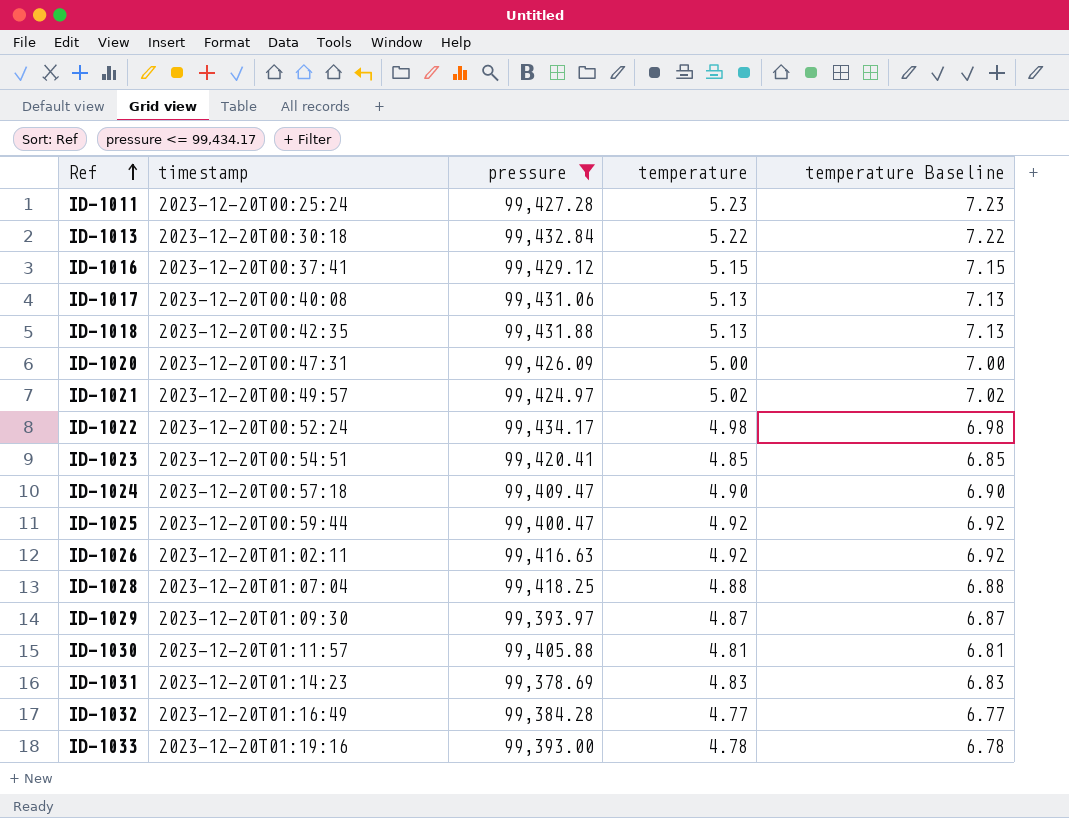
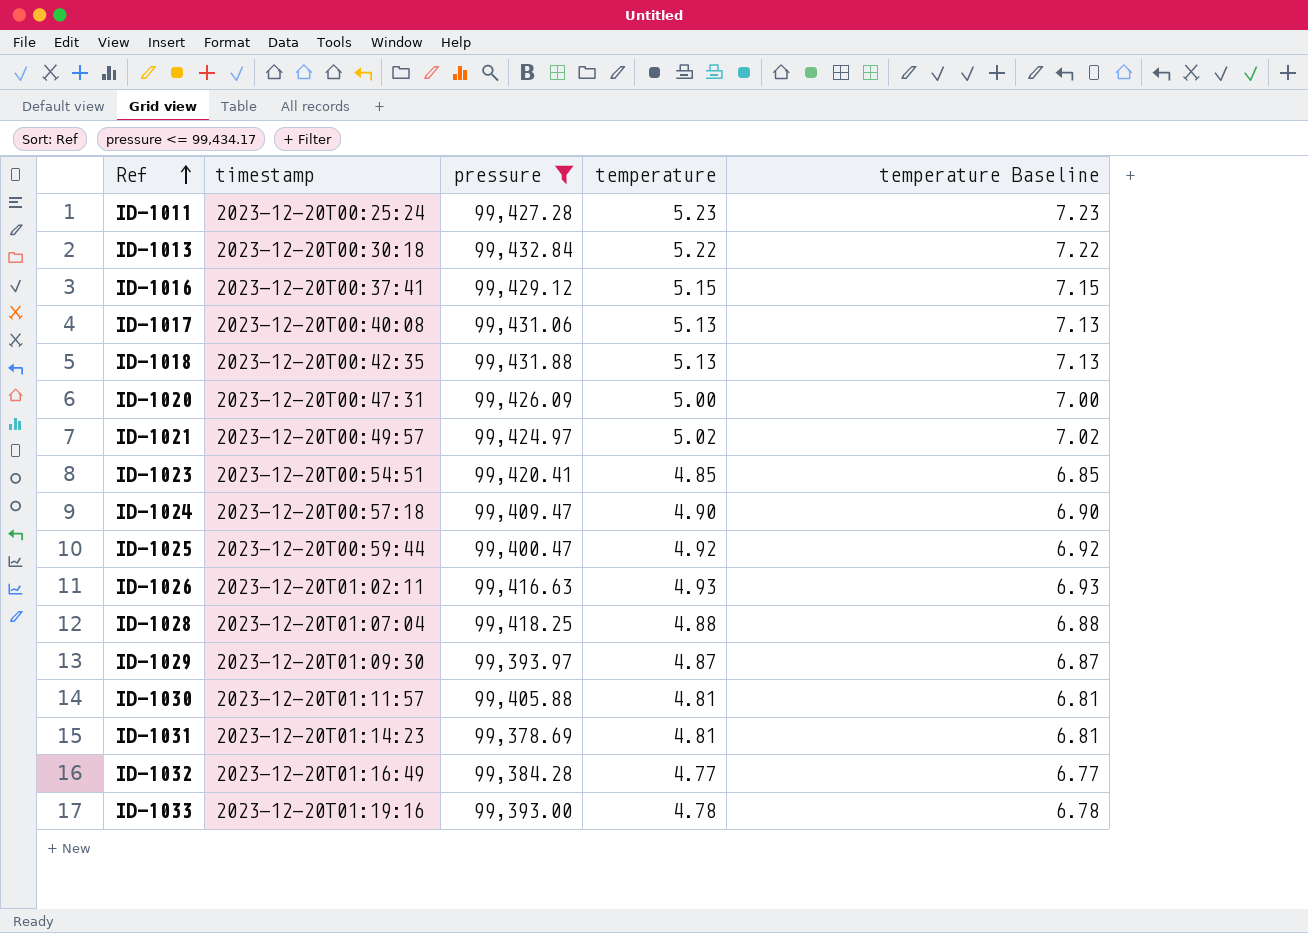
row ID-1022: 2023-12-20T00:52:24 | 99,434.17 | 4.98 | 6.98 -> none
ID-1026 | temperature: 4.92 -> 4.93
ID-1026 | temperature Baseline: 6.92 -> 6.93
ID-1031 | temperature: 4.83 -> 4.81
ID-1031 | temperature Baseline: 6.83 -> 6.81

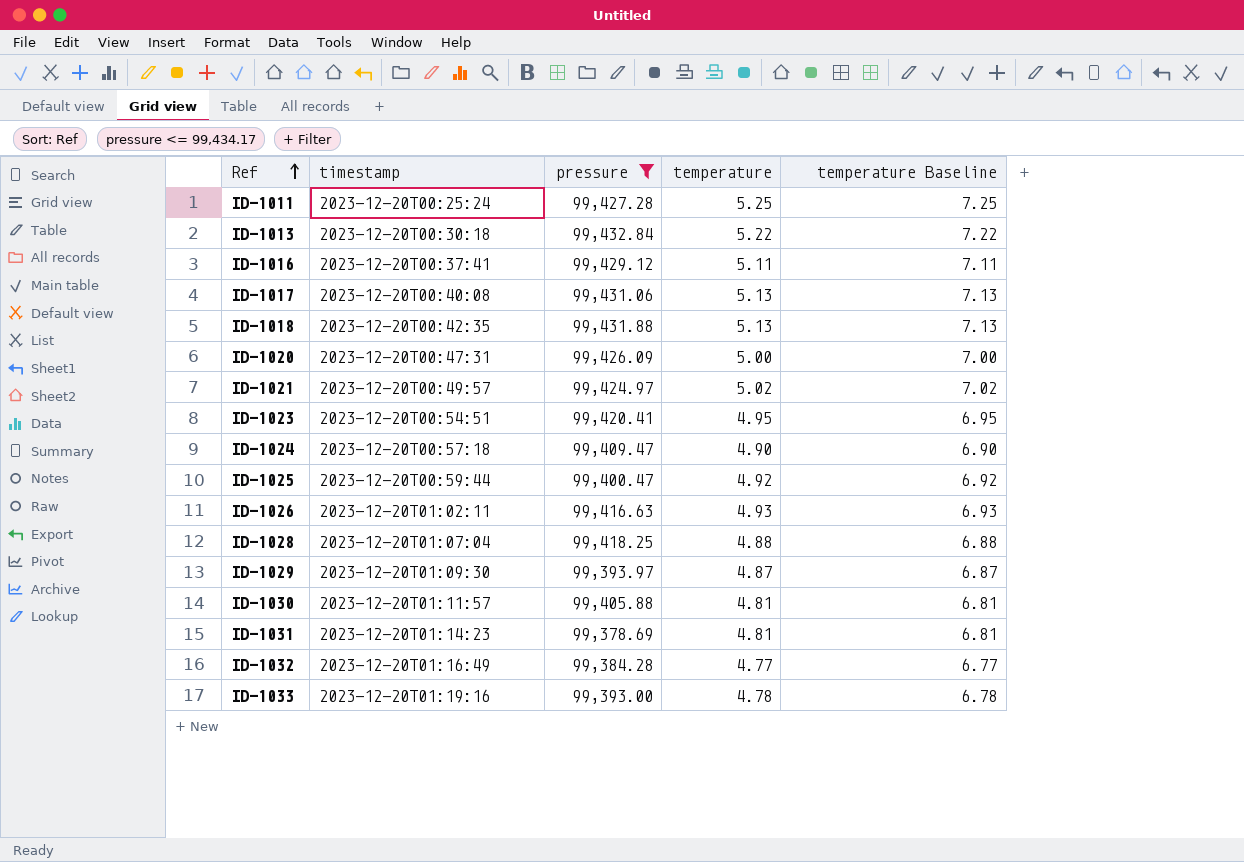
ID-1011 | temperature: 5.23 -> 5.25
ID-1011 | temperature Baseline: 7.23 -> 7.25
ID-1016 | temperature: 5.15 -> 5.11
ID-1016 | temperature Baseline: 7.15 -> 7.11
ID-1023 | temperature: 4.85 -> 4.95
ID-1023 | temperature Baseline: 6.85 -> 6.95

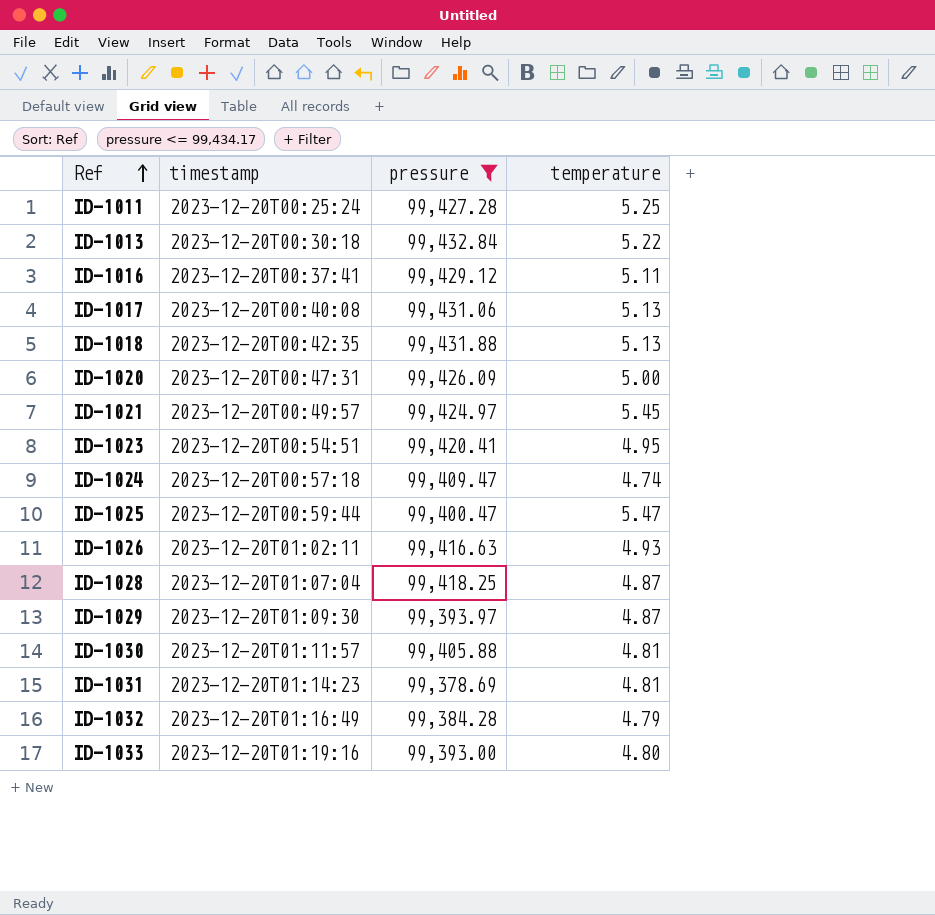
column temperature Baseline | formula: [temperature] + 2 -> none
ID-1021 | temperature: 5.02 -> 5.45
ID-1024 | temperature: 4.90 -> 4.74
ID-1025 | temperature: 4.92 -> 5.47
ID-1028 | temperature: 4.88 -> 4.87
ID-1032 | temperature: 4.77 -> 4.79
ID-1033 | temperature: 4.78 -> 4.80

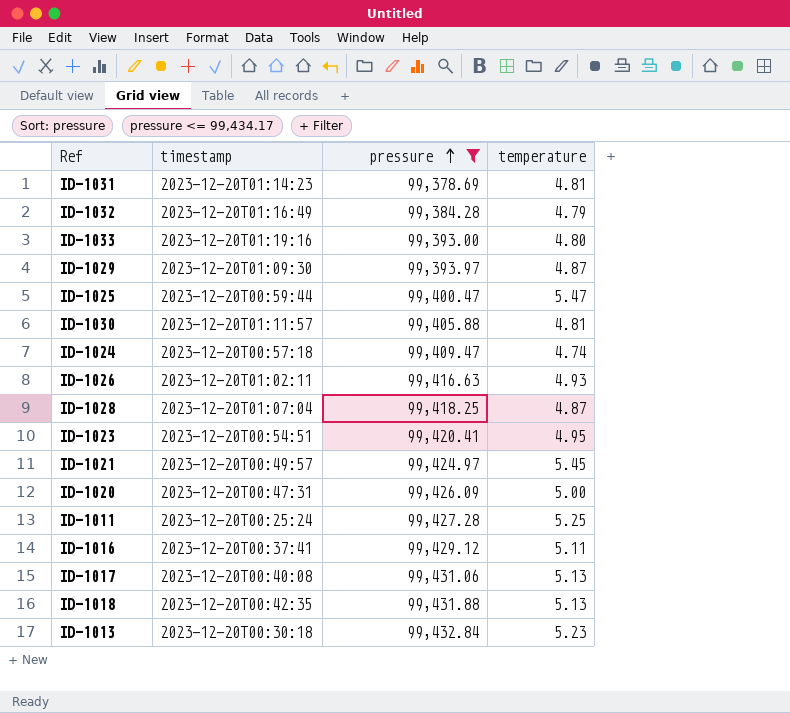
row order: Ref ascending -> pressure ascending
ID-1013 | temperature: 5.22 -> 5.23

